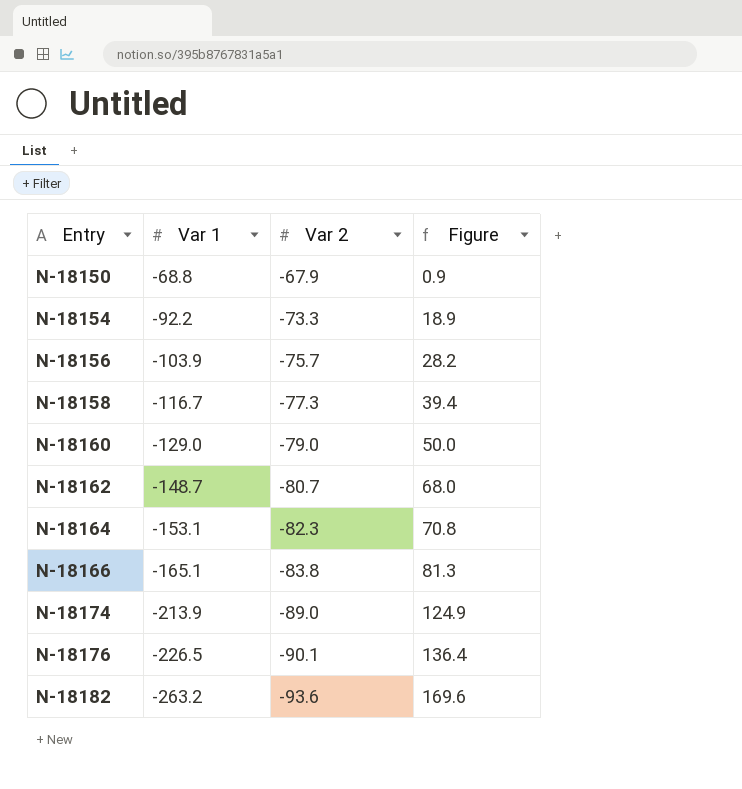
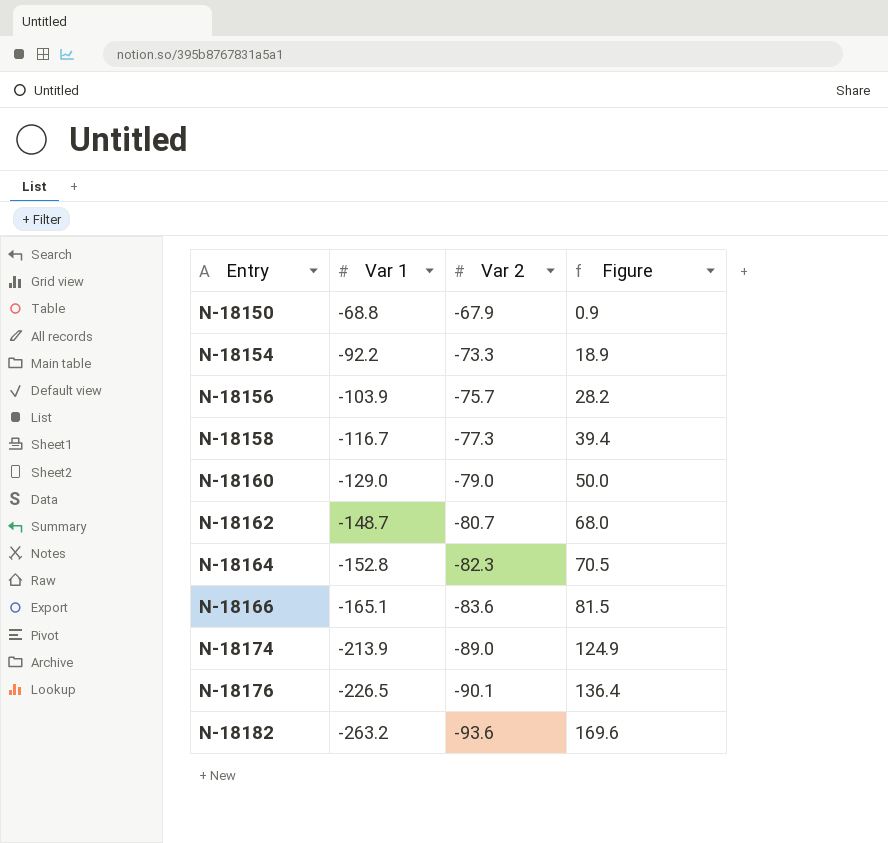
N-18164 | Var 1: -153.1 -> -152.8
N-18164 | Figure: 70.8 -> 70.5
N-18166 | Var 2: -83.8 -> -83.6
N-18166 | Figure: 81.3 -> 81.5

